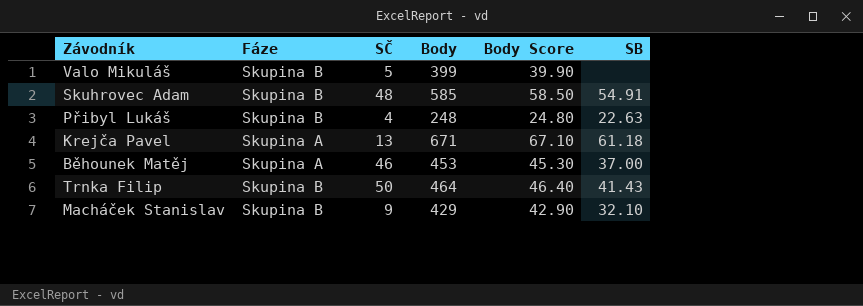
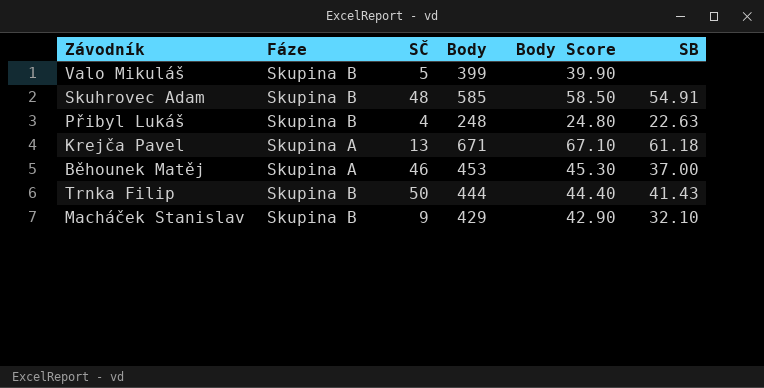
Trnka Filip | Body: 464 -> 444
Trnka Filip | Body Score: 46.40 -> 44.40

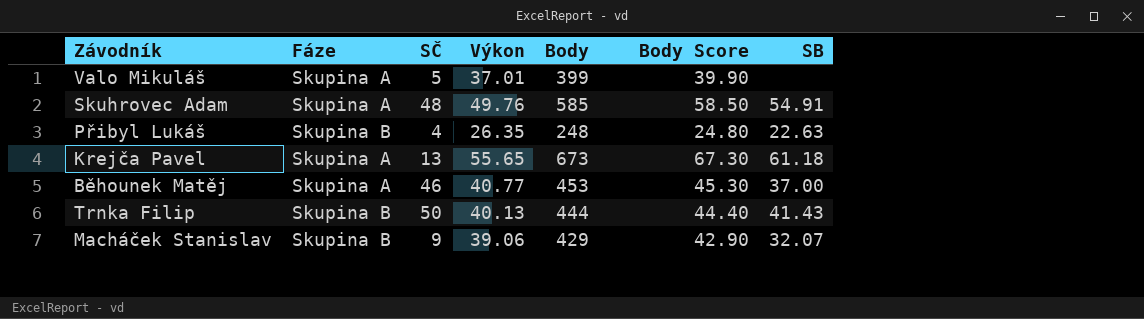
column Výkon | position: none -> 4
Valo Mikuláš | Fáze: Skupina B -> Skupina A
Skuhrovec Adam | Fáze: Skupina B -> Skupina A
Krejča Pavel | Body: 671 -> 673
Krejča Pavel | Body Score: 67.10 -> 67.30
Macháček Stanislav | SB: 32.10 -> 32.07

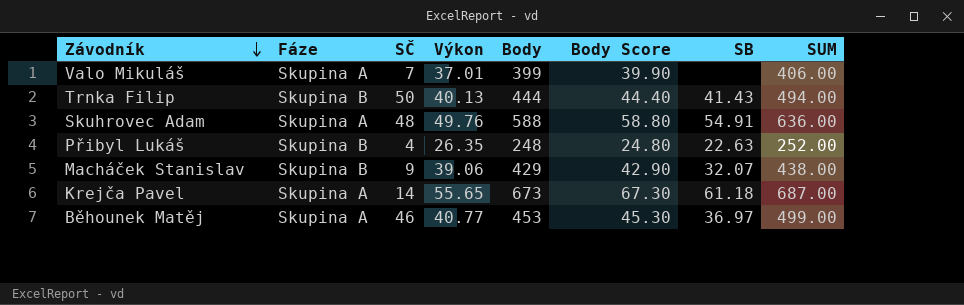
row order: none -> Závodník descending
column SUM | formula: none -> [SČ] + [Body]
Valo Mikuláš | SČ: 5 -> 7
Skuhrovec Adam | Body: 585 -> 588
Skuhrovec Adam | Body Score: 58.50 -> 58.80
Krejča Pavel | SČ: 13 -> 14
Běhounek Matěj | SB: 37.00 -> 36.97

